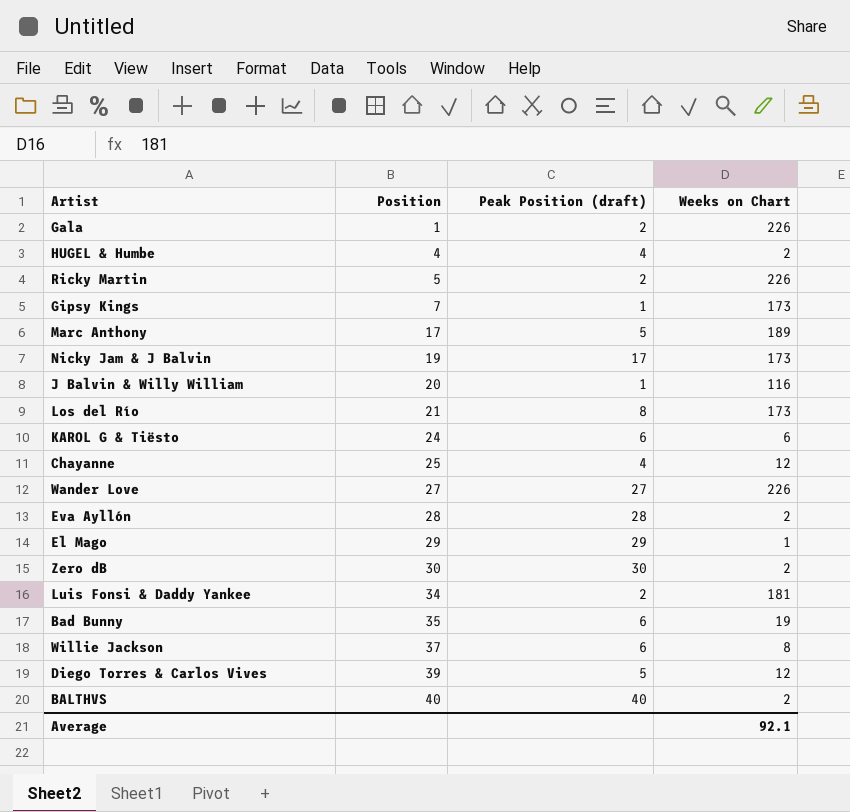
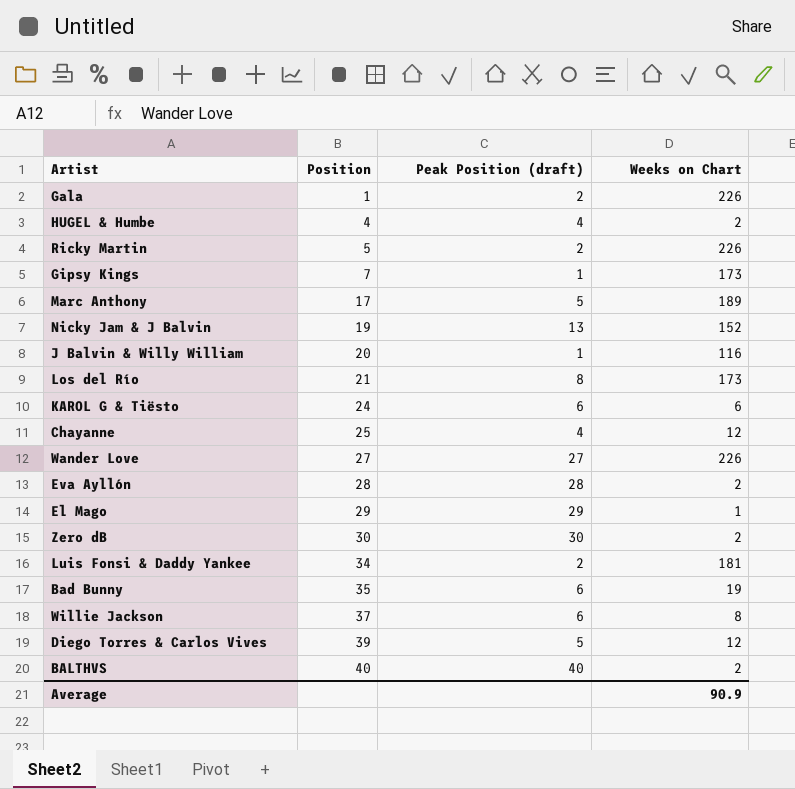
Nicky Jam & J Balvin | Peak Position (draft): 17 -> 13
Nicky Jam & J Balvin | Weeks on Chart: 173 -> 152
Average | Weeks on Chart: 92.1 -> 90.9

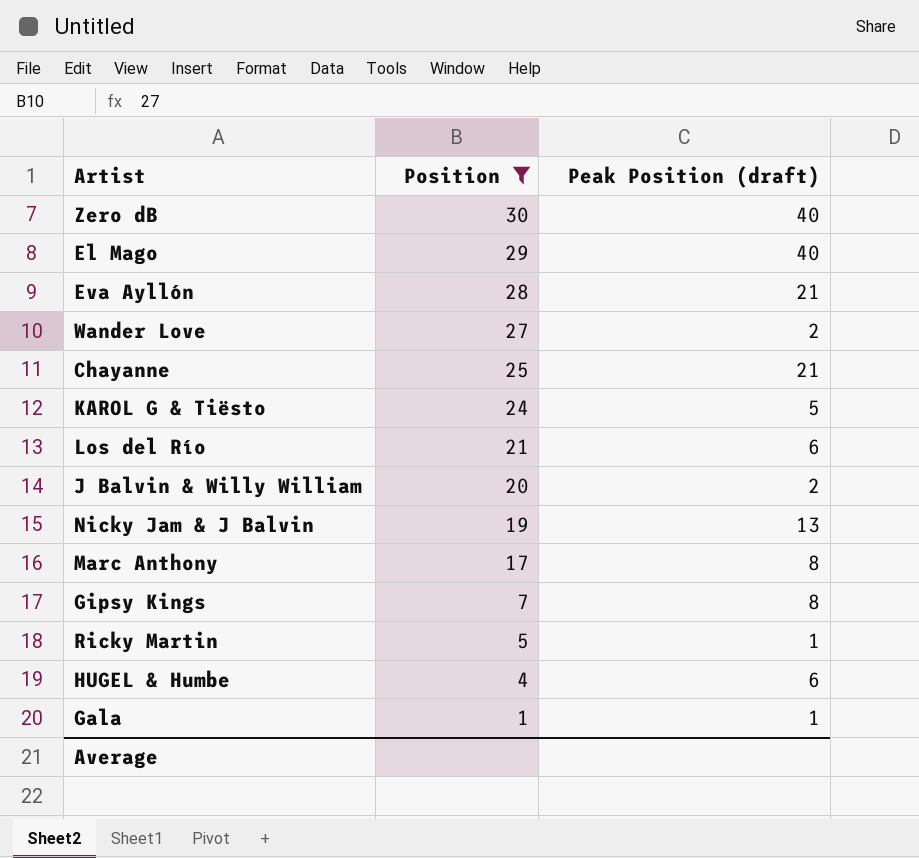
filter: none -> Position <= 30
row order: Position ascending -> Position descending
column Weeks on Chart | position: 4 -> none
Zero dB | Peak Position (draft): 30 -> 40
El Mago | Peak Position (draft): 29 -> 40
Eva Ayllón | Peak Position (draft): 28 -> 21
Wander Love | Peak Position (draft): 27 -> 2
Chayanne | Peak Position (draft): 4 -> 21
KAROL G & Tiësto | Peak Position (draft): 6 -> 5
Los del Río | Peak Position (draft): 8 -> 6
J Balvin & Willy William | Peak Position (draft): 1 -> 2
Marc Anthony | Peak Position (draft): 5 -> 8
Gipsy Kings | Peak Position (draft): 1 -> 8
Ricky Martin | Peak Position (draft): 2 -> 1
HUGEL & Humbe | Peak Position (draft): 4 -> 6
Gala | Peak Position (draft): 2 -> 1

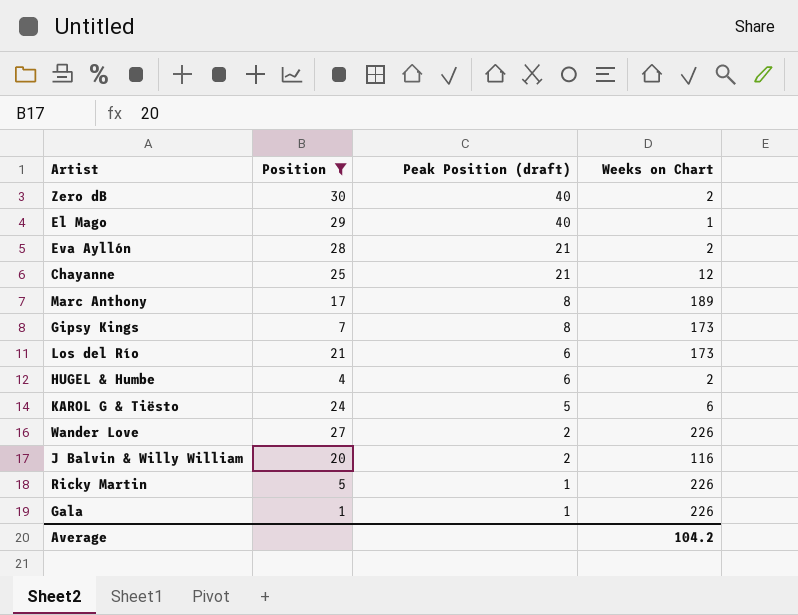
row order: Position descending -> Peak Position (draft) descending
column Weeks on Chart | position: none -> 4
row Nicky Jam & J Balvin: 19 | 13 -> none

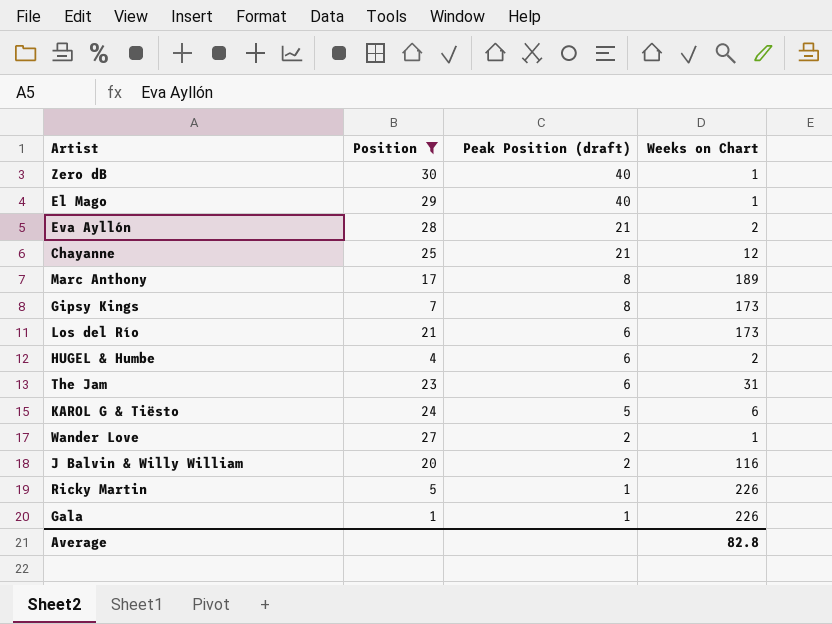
Zero dB | Weeks on Chart: 2 -> 1
row The Jam: none -> 23 | 6 | 31
Wander Love | Weeks on Chart: 226 -> 1
Average | Weeks on Chart: 104.2 -> 82.8

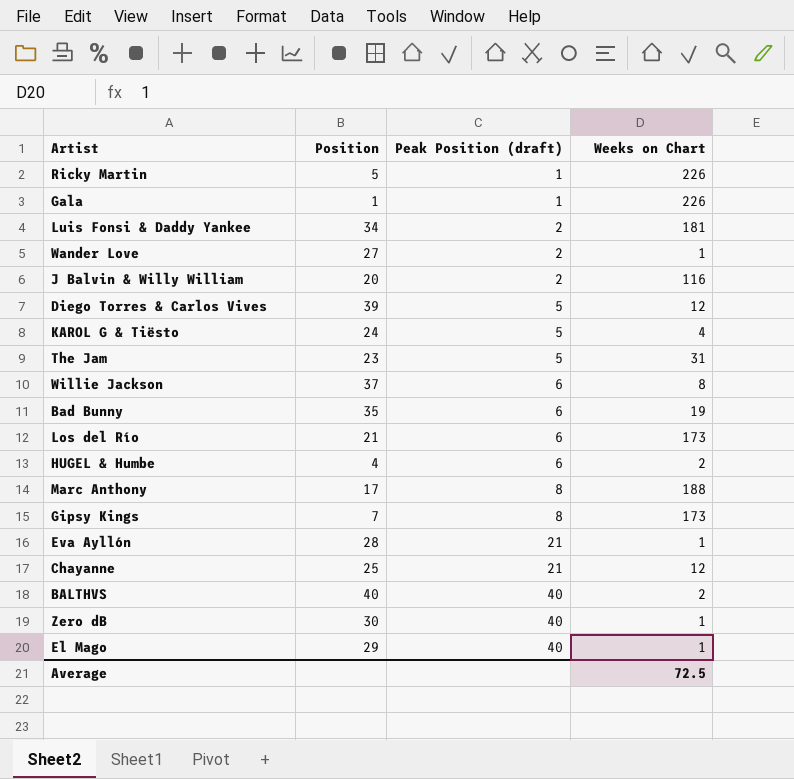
filter: Position <= 30 -> none
row order: Peak Position (draft) descending -> Peak Position (draft) ascending
KAROL G & Tiësto | Weeks on Chart: 6 -> 4
The Jam | Peak Position (draft): 6 -> 5
Marc Anthony | Weeks on Chart: 189 -> 188
Eva Ayllón | Weeks on Chart: 2 -> 1
Average | Weeks on Chart: 82.8 -> 72.5

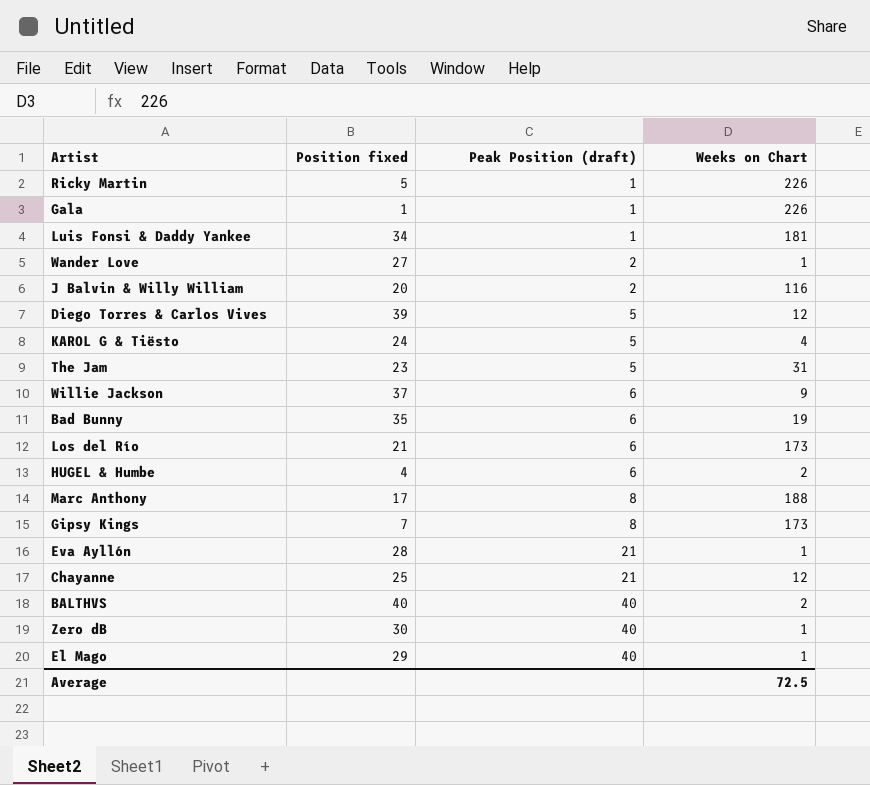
column name: Position -> Position fixed
Luis Fonsi & Daddy Yankee | Peak Position (draft): 2 -> 1
Willie Jackson | Weeks on Chart: 8 -> 9

